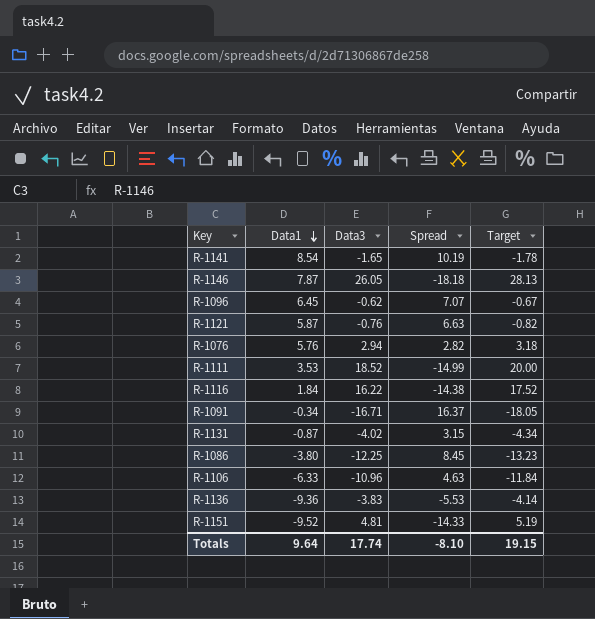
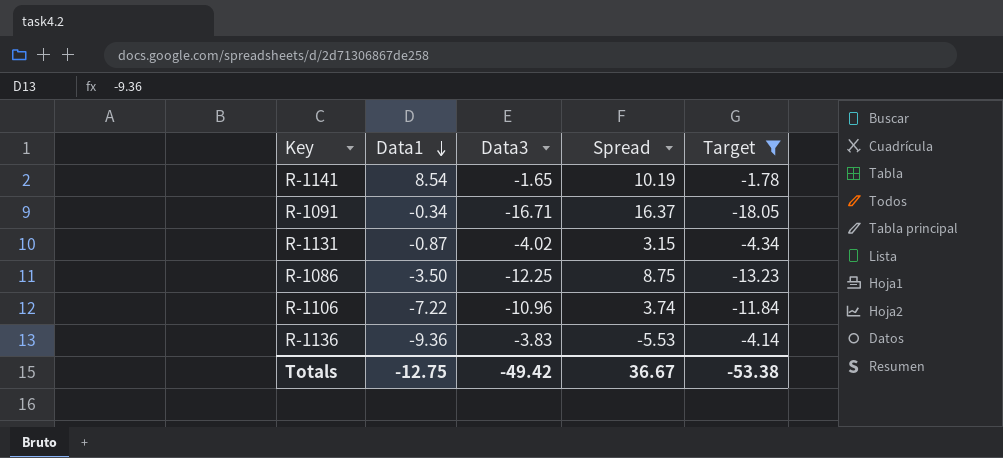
filter: none -> Target <= -1.78
R-1086 | Data1: -3.80 -> -3.50
R-1086 | Spread: 8.45 -> 8.75
R-1106 | Data1: -6.33 -> -7.22
R-1106 | Spread: 4.63 -> 3.74
Totals | Data1: 9.64 -> -12.75
Totals | Data3: 17.74 -> -49.42
Totals | Spread: -8.10 -> 36.67
Totals | Target: 19.15 -> -53.38

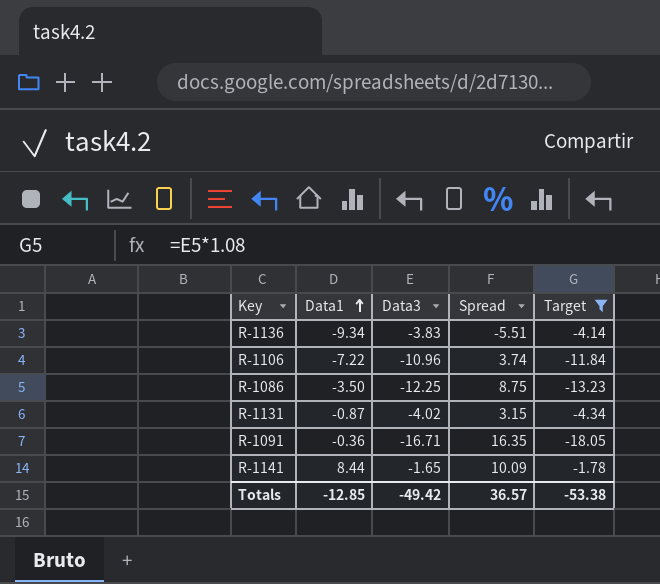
row order: Data1 descending -> Data1 ascending
R-1136 | Data1: -9.36 -> -9.34
R-1136 | Spread: -5.53 -> -5.51
R-1091 | Data1: -0.34 -> -0.36
R-1091 | Spread: 16.37 -> 16.35
R-1141 | Data1: 8.54 -> 8.44
R-1141 | Spread: 10.19 -> 10.09
Totals | Data1: -12.75 -> -12.85
Totals | Spread: 36.67 -> 36.57

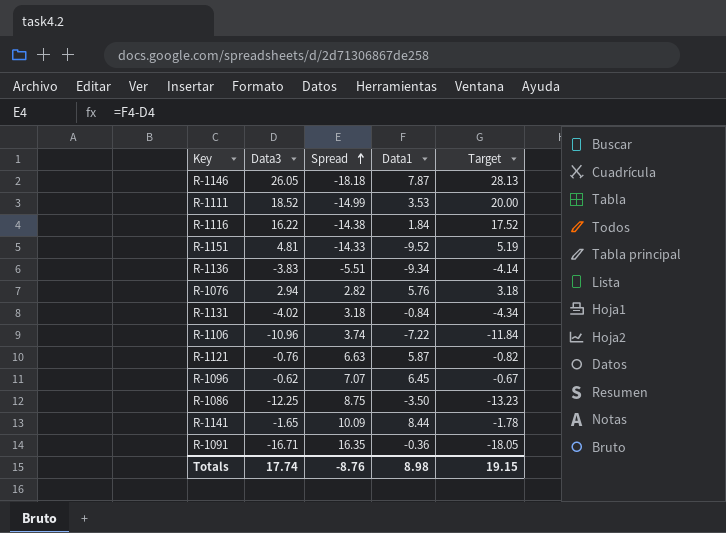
filter: Target <= -1.78 -> none
row order: Data1 ascending -> Spread ascending
column Data1 | position: 2 -> 4
R-1131 | Spread: 3.15 -> 3.18
R-1131 | Data1: -0.87 -> -0.84
Totals | Data3: -49.42 -> 17.74
Totals | Spread: 36.57 -> -8.76
Totals | Data1: -12.85 -> 8.98
Totals | Target: -53.38 -> 19.15

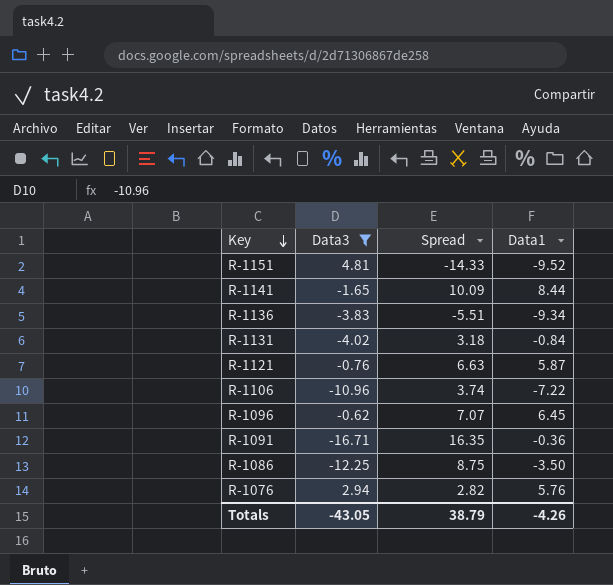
filter: none -> Data3 <= 4.81
row order: Spread ascending -> Key descending
column Target | formula: [Data3] * 1.08 -> none
Totals | Data3: 17.74 -> -43.05
Totals | Spread: -8.76 -> 38.79
Totals | Data1: 8.98 -> -4.26

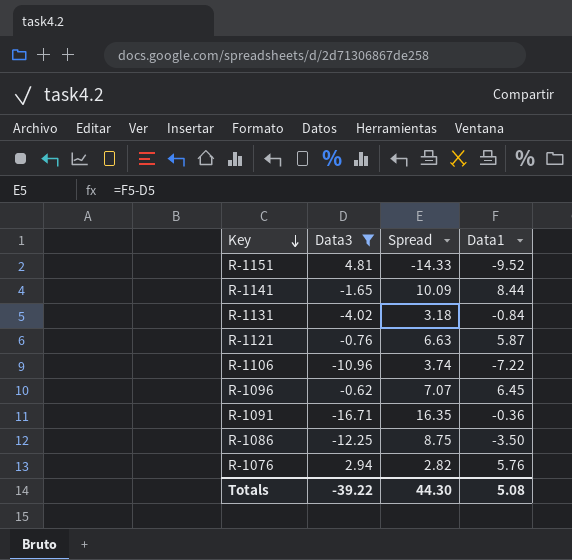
row R-1136: -3.83 | -5.51 | -9.34 -> none
Totals | Data3: -43.05 -> -39.22
Totals | Spread: 38.79 -> 44.30
Totals | Data1: -4.26 -> 5.08

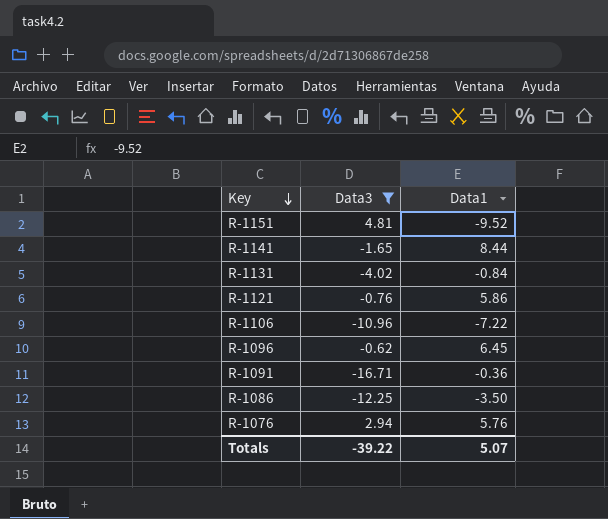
column Spread | formula: [Data1] - [Data3] -> none
R-1121 | Data1: 5.87 -> 5.86
Totals | Data1: 5.08 -> 5.07

